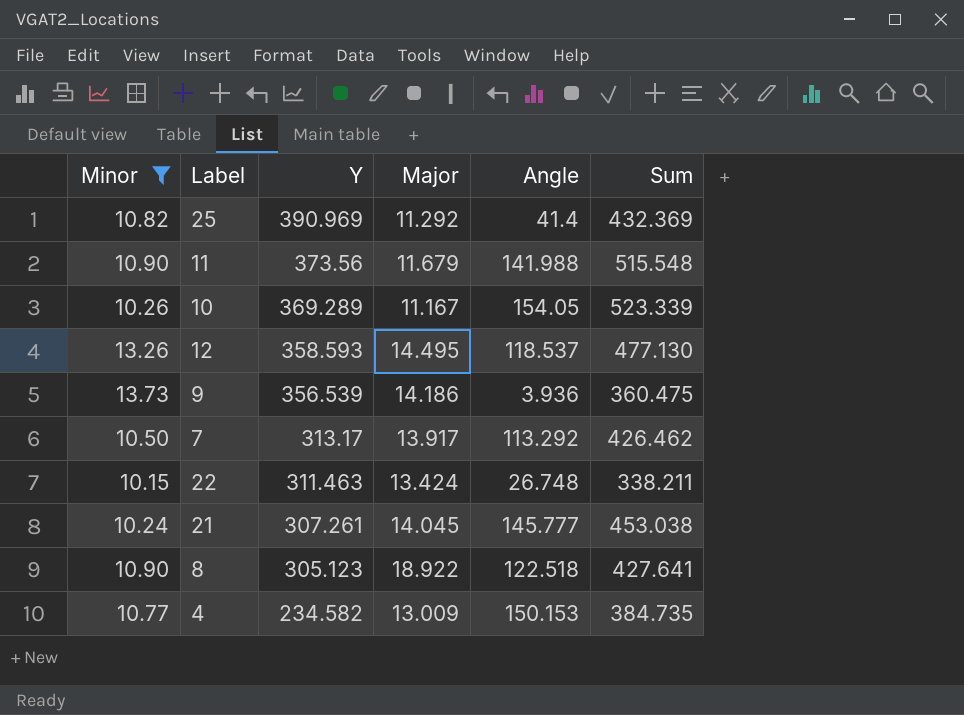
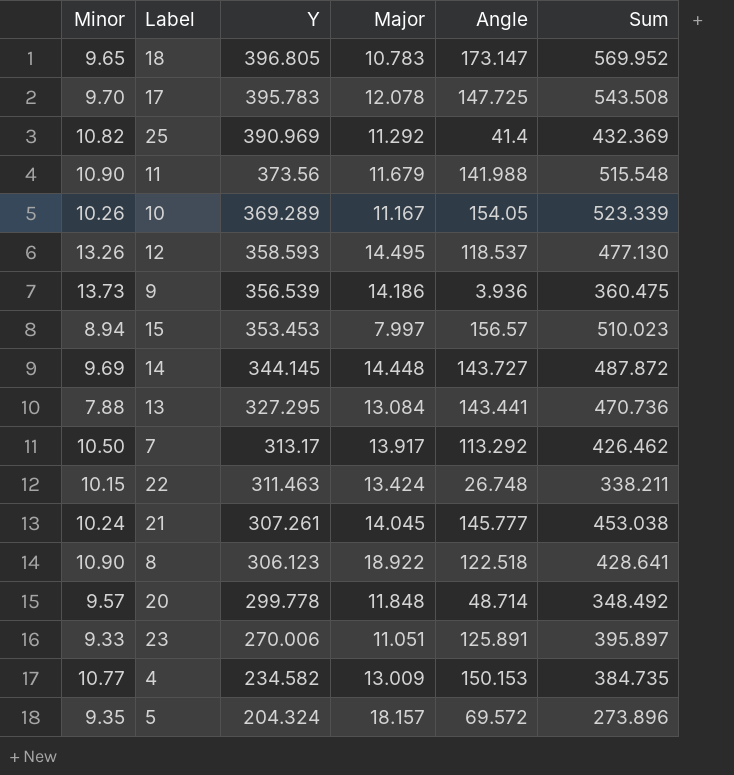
filter: Minor >= 10.15 -> none
8 | Y: 305.123 -> 306.123
8 | Sum: 427.641 -> 428.641

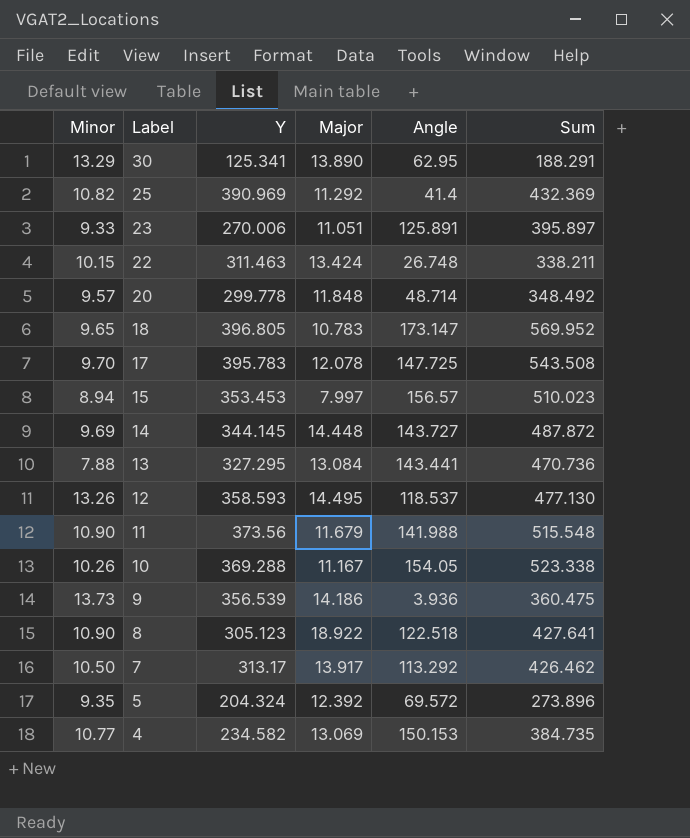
row order: Y descending -> Label descending
row 21: 10.24 | 307.261 | 14.045 | 145.777 | 453.038 -> none
row 30: none -> 13.29 | 125.341 | 13.890 | 62.95 | 188.291
10 | Y: 369.289 -> 369.288
10 | Sum: 523.339 -> 523.338
8 | Y: 306.123 -> 305.123
8 | Sum: 428.641 -> 427.641
5 | Major: 18.157 -> 12.392
4 | Major: 13.009 -> 13.069

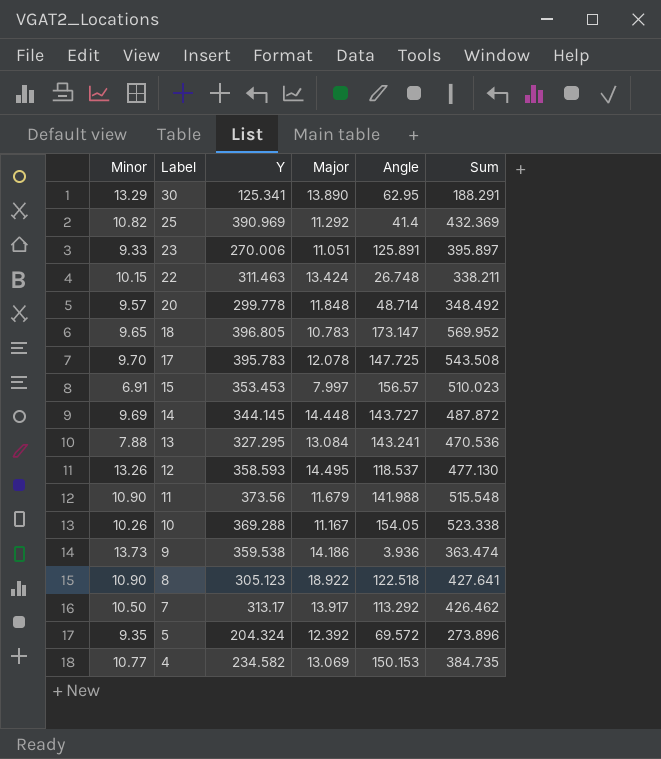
15 | Minor: 8.94 -> 6.91
13 | Angle: 143.441 -> 143.241
13 | Sum: 470.736 -> 470.536
9 | Y: 356.539 -> 359.538
9 | Sum: 360.475 -> 363.474

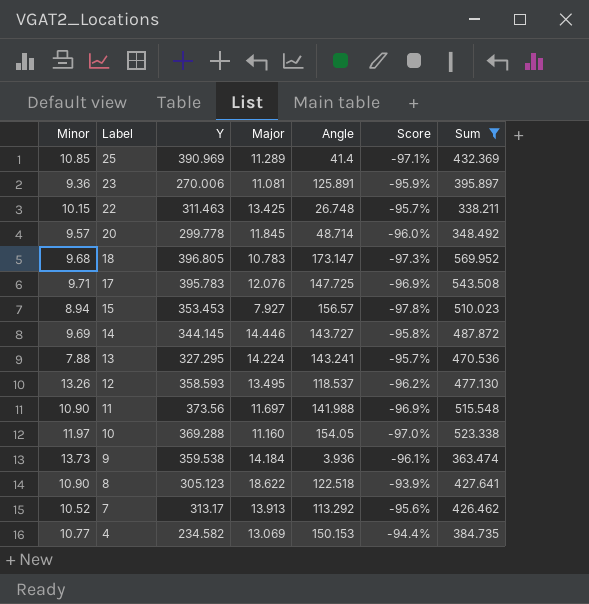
filter: none -> Sum >= 338.211
column Score | formula: none -> ([Major] - [Y]) / [Y]
25 | Minor: 10.82 -> 10.85
25 | Major: 11.292 -> 11.289
23 | Minor: 9.33 -> 9.36
23 | Major: 11.051 -> 11.081
22 | Major: 13.424 -> 13.425
20 | Major: 11.848 -> 11.845
18 | Minor: 9.65 -> 9.68
17 | Minor: 9.70 -> 9.71
17 | Major: 12.078 -> 12.076
15 | Minor: 6.91 -> 8.94
15 | Major: 7.997 -> 7.927
14 | Major: 14.448 -> 14.446
13 | Major: 13.084 -> 14.224
12 | Major: 14.495 -> 13.495
11 | Major: 11.679 -> 11.697
10 | Minor: 10.26 -> 11.97
10 | Major: 11.167 -> 11.160
9 | Major: 14.186 -> 14.184
8 | Major: 18.922 -> 18.622
7 | Minor: 10.50 -> 10.52
7 | Major: 13.917 -> 13.913

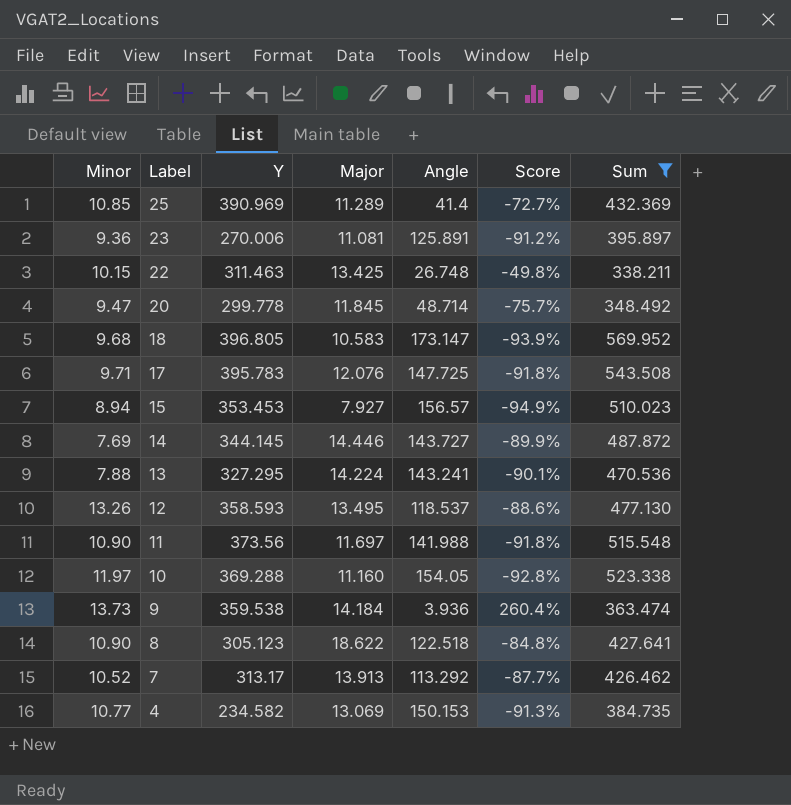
column Score | formula: ([Major] - [Y]) / [Y] -> ([Major] - [Angle]) / [Angle]
20 | Minor: 9.57 -> 9.47
18 | Major: 10.783 -> 10.583
14 | Minor: 9.69 -> 7.69

